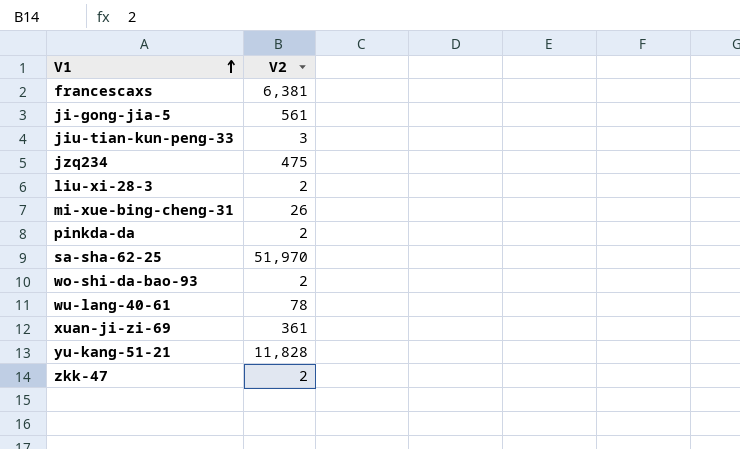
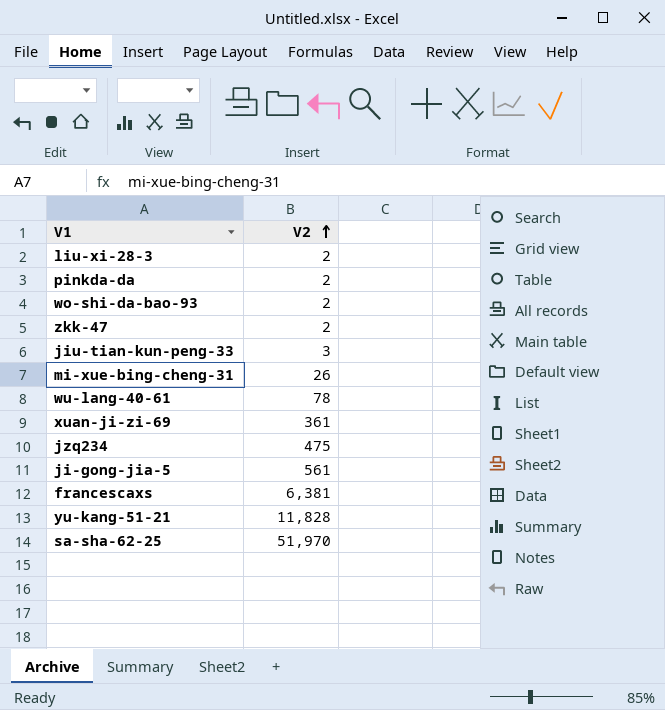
row order: V1 ascending -> V2 ascending

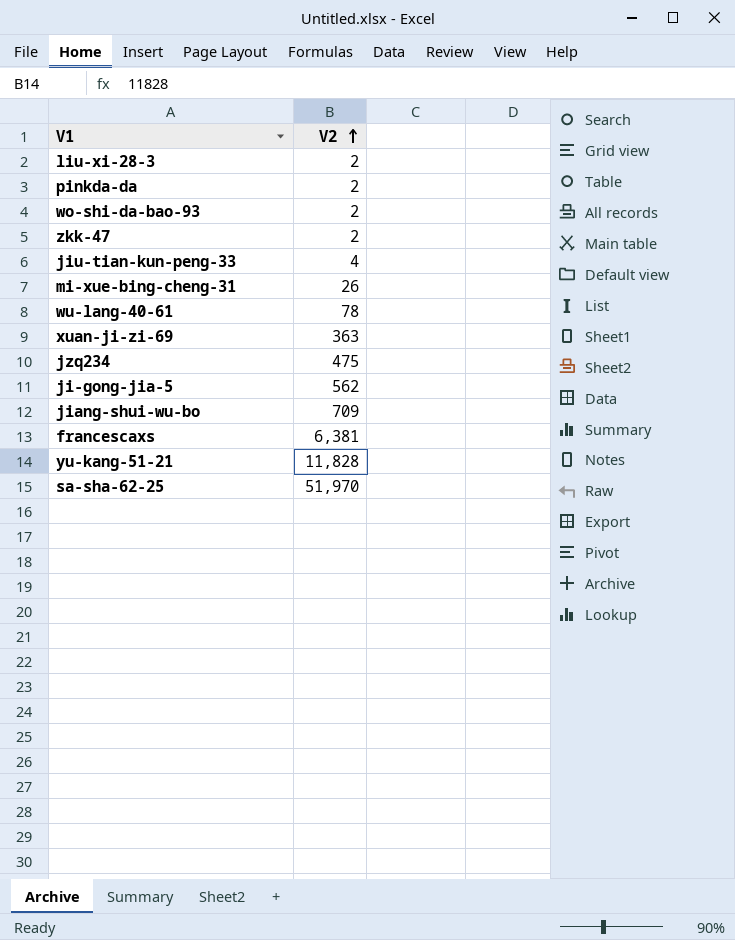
jiu-tian-kun-peng-33 | V2: 3 -> 4
xuan-ji-zi-69 | V2: 361 -> 363
ji-gong-jia-5 | V2: 561 -> 562
row jiang-shui-wu-bo: none -> 709

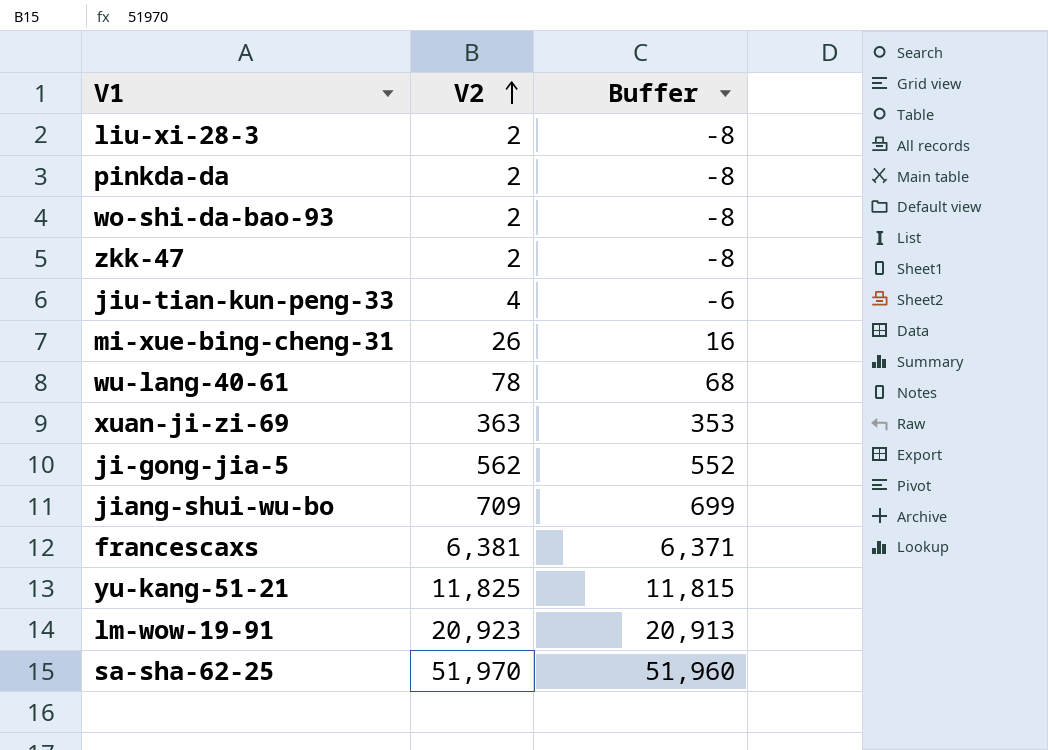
column Buffer | formula: none -> [V2] - 10
row jzq234: 475 -> none
yu-kang-51-21 | V2: 11,828 -> 11,825
row lm-wow-19-91: none -> 20,923 | 20,913

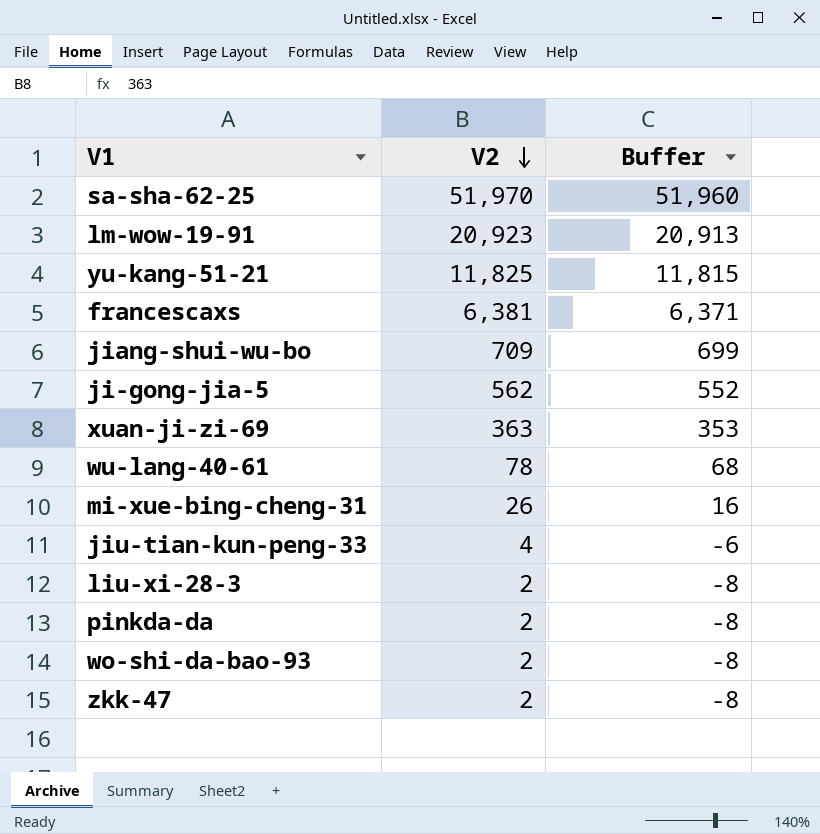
row order: V2 ascending -> V2 descending

